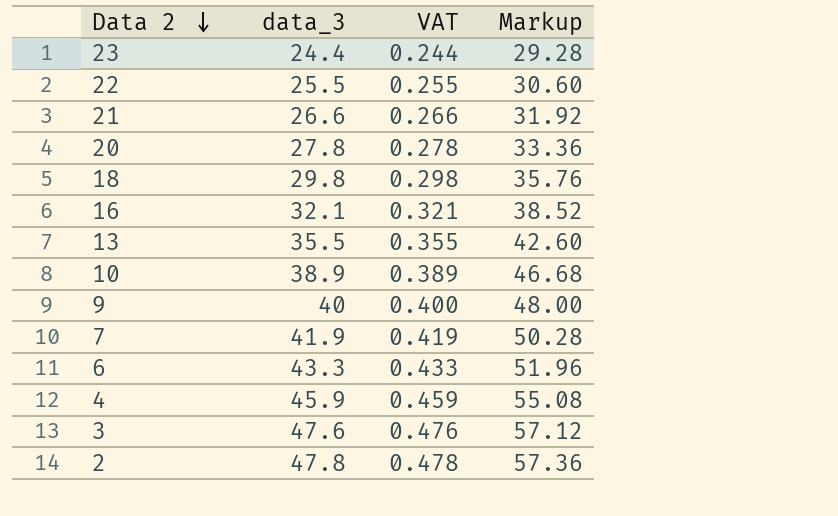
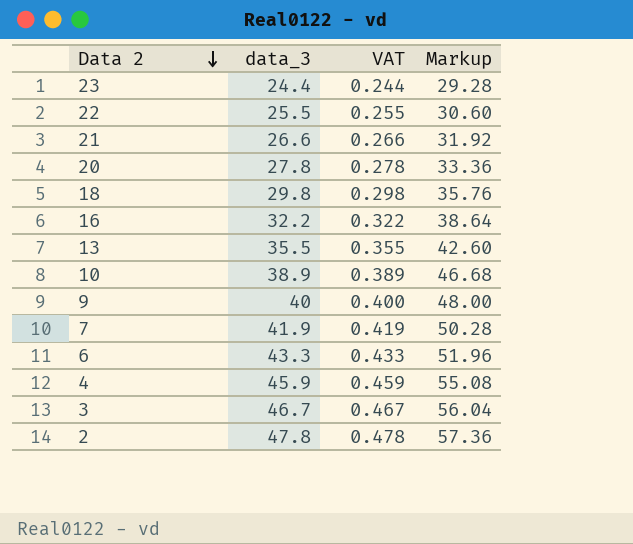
16 | data_3: 32.1 -> 32.2
16 | VAT: 0.321 -> 0.322
16 | Markup: 38.52 -> 38.64
3 | data_3: 47.6 -> 46.7
3 | VAT: 0.476 -> 0.467
3 | Markup: 57.12 -> 56.04

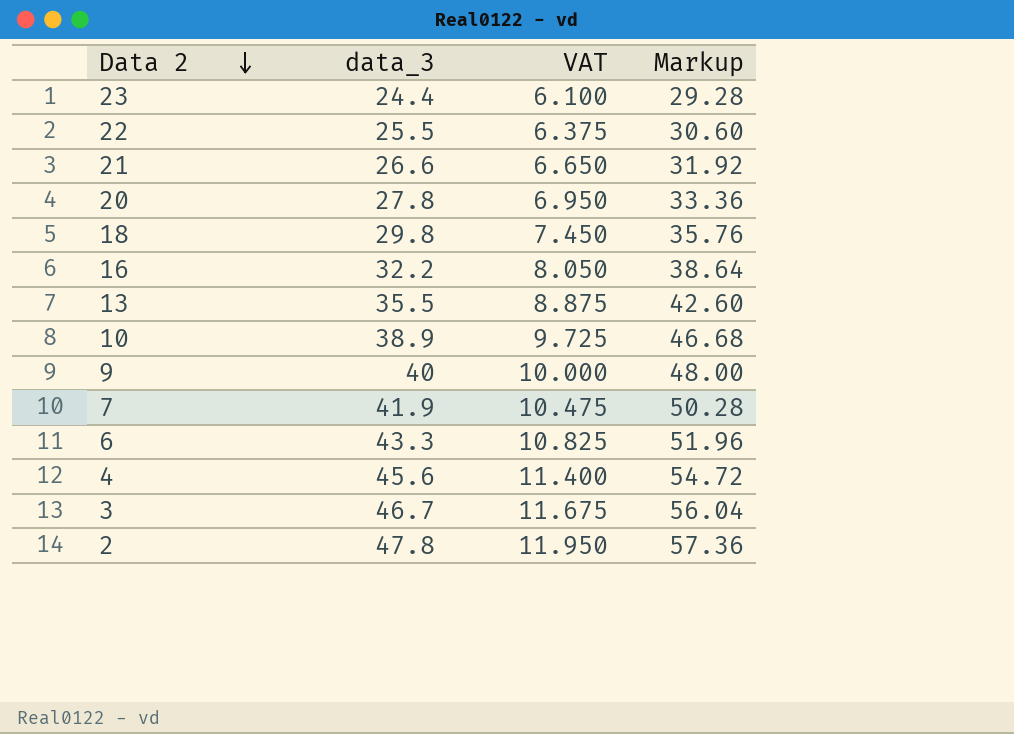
column VAT | formula: [data_3] * 0.01 -> [data_3] * 0.25
4 | data_3: 45.9 -> 45.6
4 | Markup: 55.08 -> 54.72

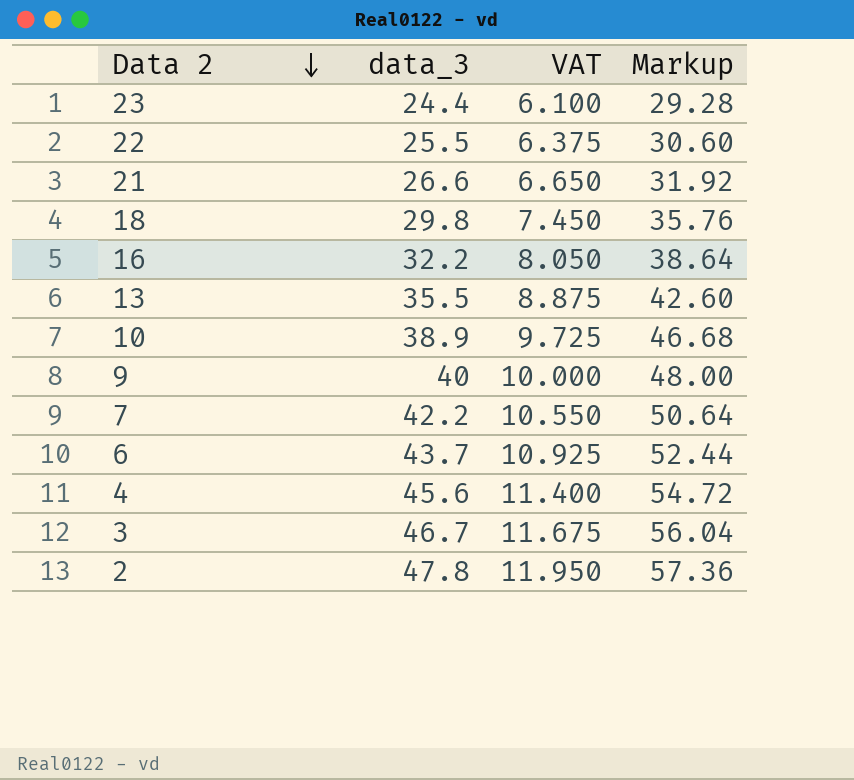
row 20: 27.8 | 6.950 | 33.36 -> none
7 | data_3: 41.9 -> 42.2
7 | VAT: 10.475 -> 10.550
7 | Markup: 50.28 -> 50.64
6 | data_3: 43.3 -> 43.7
6 | VAT: 10.825 -> 10.925
6 | Markup: 51.96 -> 52.44

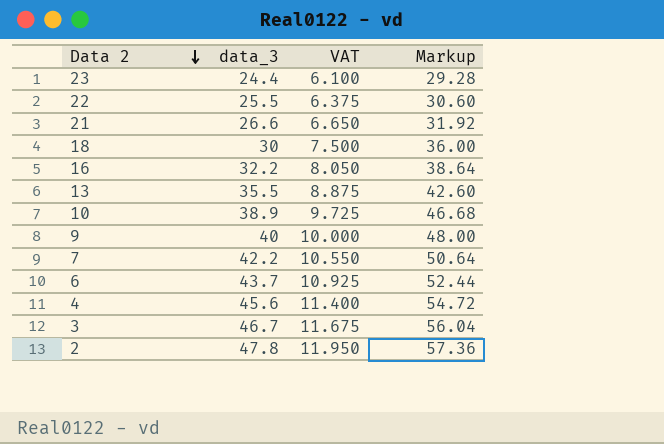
18 | data_3: 29.8 -> 30
18 | VAT: 7.450 -> 7.500
18 | Markup: 35.76 -> 36.00

